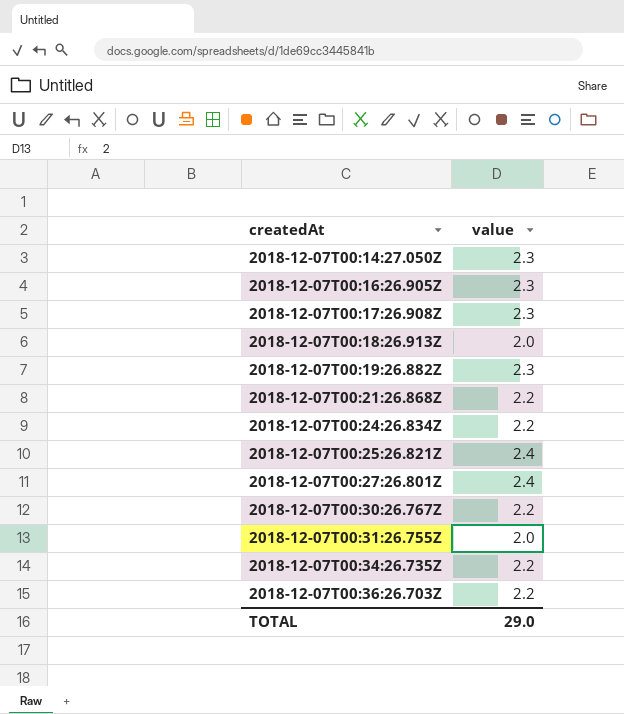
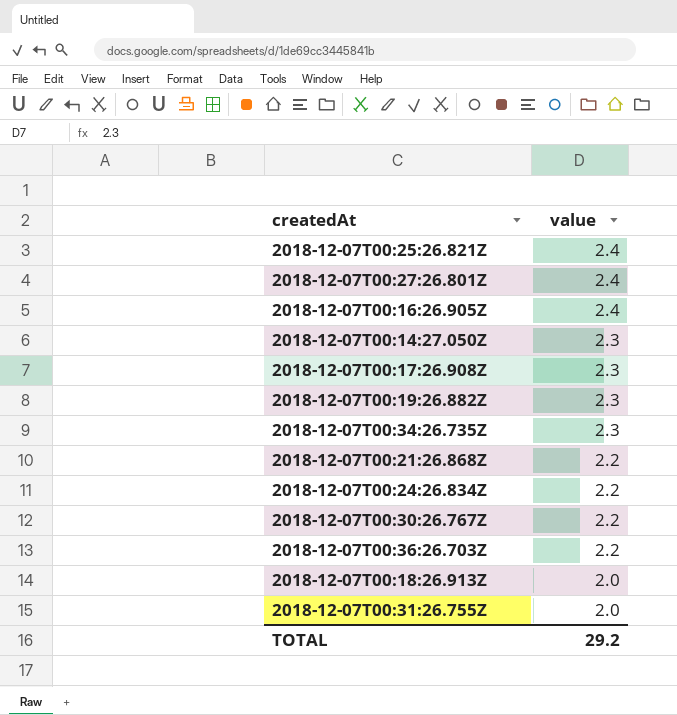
row order: createdAt ascending -> value descending
2018-12-07T00:16:26.905Z | value: 2.3 -> 2.4
2018-12-07T00:34:26.735Z | value: 2.2 -> 2.3
TOTAL | value: 29.0 -> 29.2

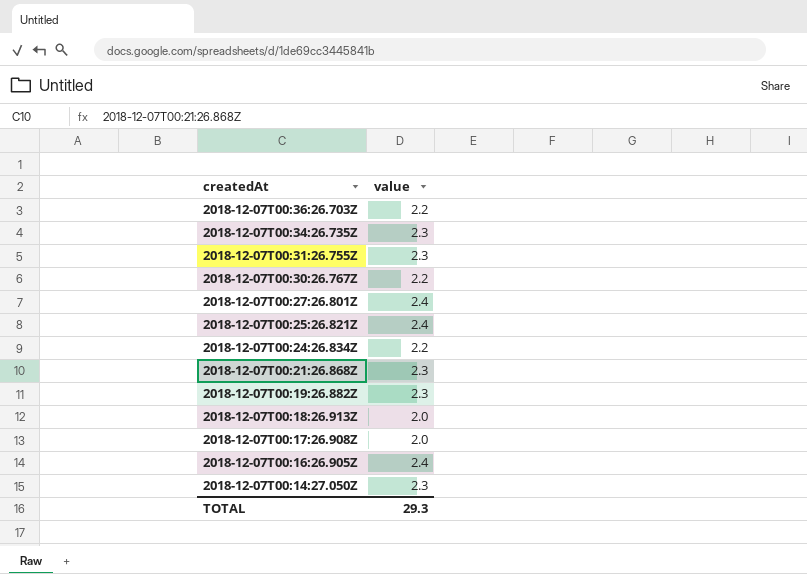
row order: value descending -> createdAt descending
2018-12-07T00:31:26.755Z | value: 2.0 -> 2.3
2018-12-07T00:21:26.868Z | value: 2.2 -> 2.3
2018-12-07T00:17:26.908Z | value: 2.3 -> 2.0
TOTAL | value: 29.2 -> 29.3

